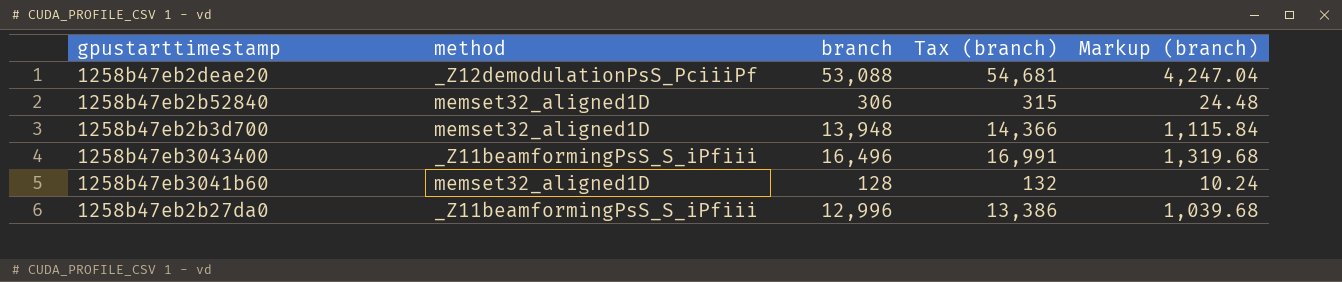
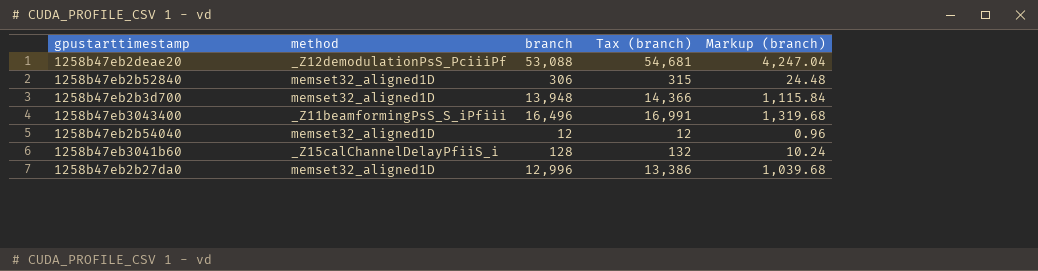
row 1258b47eb2b54040: none -> memset32_aligned1D | 12 | 12 | 0.96
1258b47eb3041b60 | method: memset32_aligned1D -> _Z15calChannelDelayPfiiS_i
1258b47eb2b27da0 | method: _Z11beamformingPsS_S_iPfiii -> memset32_aligned1D

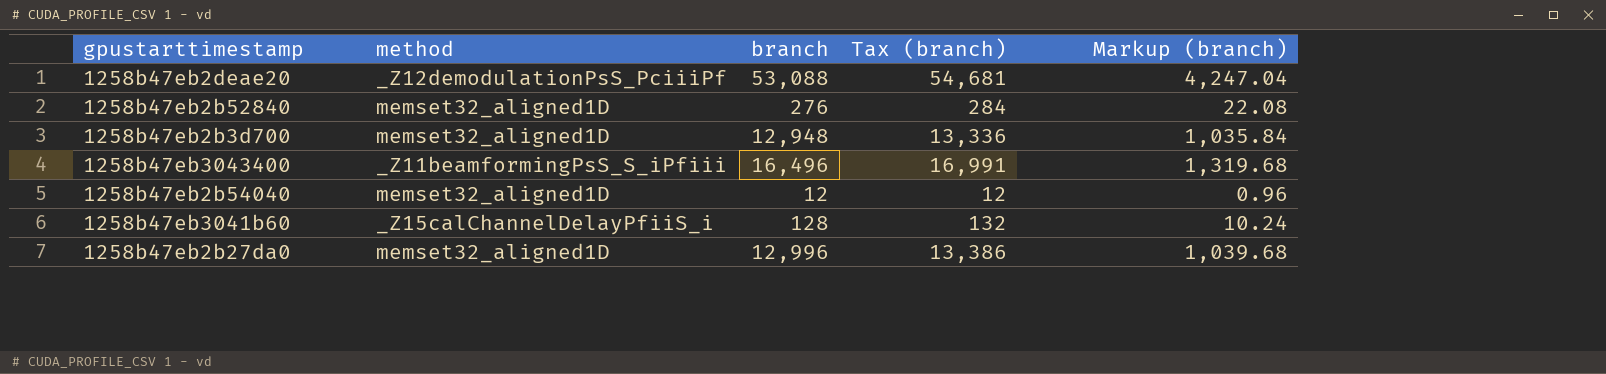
1258b47eb2b52840 | branch: 306 -> 276
1258b47eb2b52840 | Tax (branch): 315 -> 284
1258b47eb2b52840 | Markup (branch): 24.48 -> 22.08
1258b47eb2b3d700 | branch: 13,948 -> 12,948
1258b47eb2b3d700 | Tax (branch): 14,366 -> 13,336
1258b47eb2b3d700 | Markup (branch): 1,115.84 -> 1,035.84

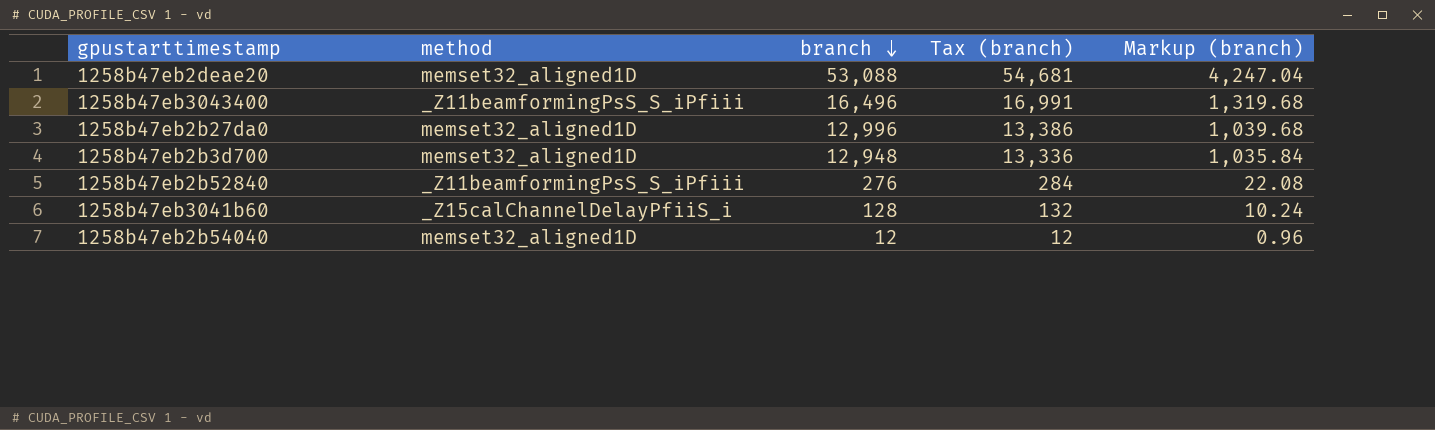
row order: none -> branch descending
1258b47eb2deae20 | method: _Z12demodulationPsS_PciiiPf -> memset32_aligned1D
1258b47eb2b52840 | method: memset32_aligned1D -> _Z11beamformingPsS_S_iPfiii

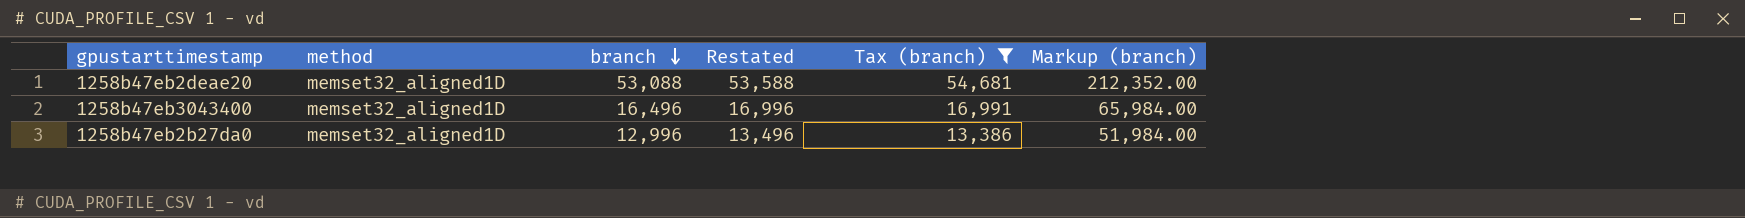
filter: none -> Tax (branch) >= 13,386
column Restated | formula: none -> [branch] + 500
column Markup (branch) | formula: [branch] * 0.08 -> [branch] * 4
1258b47eb3043400 | method: _Z11beamformingPsS_S_iPfiii -> memset32_aligned1D

